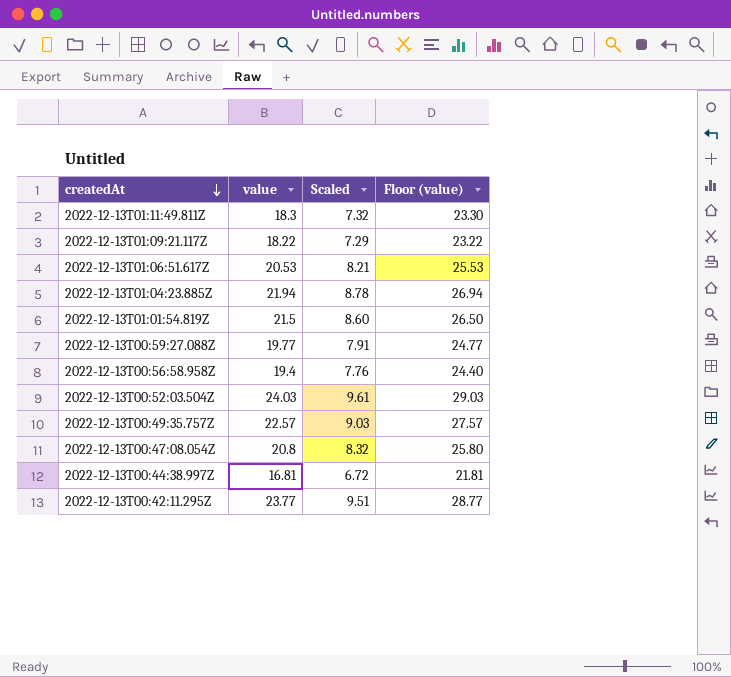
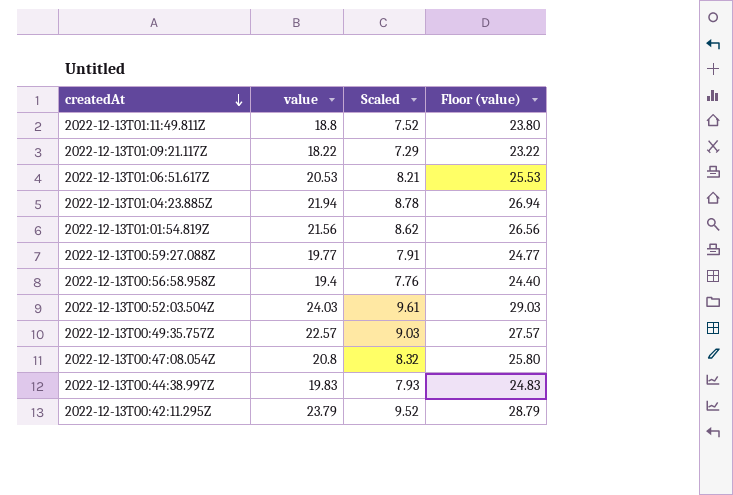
2022-12-13T01:11:49.811Z | value: 18.3 -> 18.8
2022-12-13T01:11:49.811Z | Scaled: 7.32 -> 7.52
2022-12-13T01:11:49.811Z | Floor (value): 23.30 -> 23.80
2022-12-13T01:01:54.819Z | value: 21.5 -> 21.56
2022-12-13T01:01:54.819Z | Scaled: 8.60 -> 8.62
2022-12-13T01:01:54.819Z | Floor (value): 26.50 -> 26.56
2022-12-13T00:44:38.997Z | value: 16.81 -> 19.83
2022-12-13T00:44:38.997Z | Scaled: 6.72 -> 7.93
2022-12-13T00:44:38.997Z | Floor (value): 21.81 -> 24.83
2022-12-13T00:42:11.295Z | value: 23.77 -> 23.79
2022-12-13T00:42:11.295Z | Scaled: 9.51 -> 9.52
2022-12-13T00:42:11.295Z | Floor (value): 28.77 -> 28.79

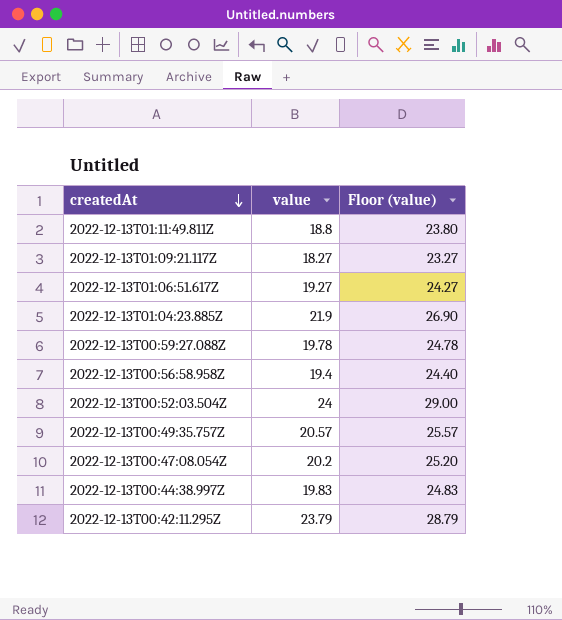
column Scaled | formula: [value] * 0.4 -> none
row 2022-12-13T01:01:54.819Z: 21.56 | 8.62 | 26.56 -> none
2022-12-13T01:09:21.117Z | value: 18.22 -> 18.27
2022-12-13T01:09:21.117Z | Floor (value): 23.22 -> 23.27
2022-12-13T01:06:51.617Z | value: 20.53 -> 19.27
2022-12-13T01:06:51.617Z | Floor (value): 25.53 -> 24.27
2022-12-13T01:04:23.885Z | value: 21.94 -> 21.9
2022-12-13T01:04:23.885Z | Floor (value): 26.94 -> 26.90
2022-12-13T00:59:27.088Z | value: 19.77 -> 19.78
2022-12-13T00:59:27.088Z | Floor (value): 24.77 -> 24.78
2022-12-13T00:52:03.504Z | value: 24.03 -> 24
2022-12-13T00:52:03.504Z | Floor (value): 29.03 -> 29.00
2022-12-13T00:49:35.757Z | value: 22.57 -> 20.57
2022-12-13T00:49:35.757Z | Floor (value): 27.57 -> 25.57
2022-12-13T00:47:08.054Z | value: 20.8 -> 20.2
2022-12-13T00:47:08.054Z | Floor (value): 25.80 -> 25.20

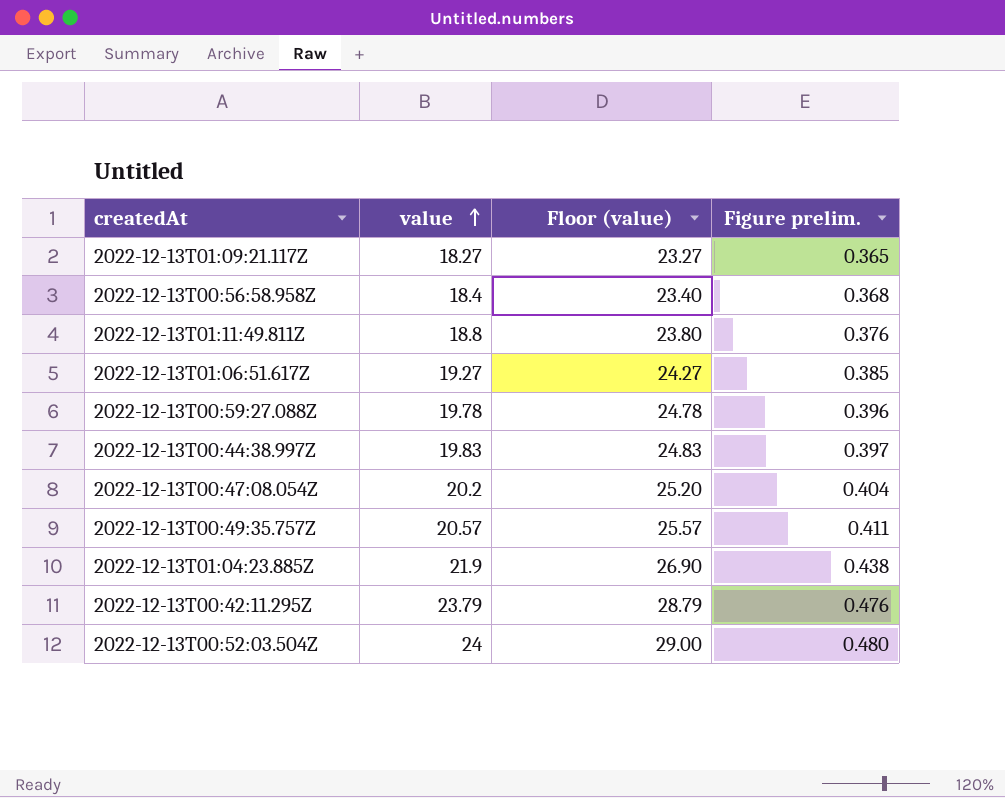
row order: createdAt descending -> value ascending
column Figure prelim. | formula: none -> [value] * 0.02
2022-12-13T00:56:58.958Z | value: 19.4 -> 18.4
2022-12-13T00:56:58.958Z | Floor (value): 24.40 -> 23.40

